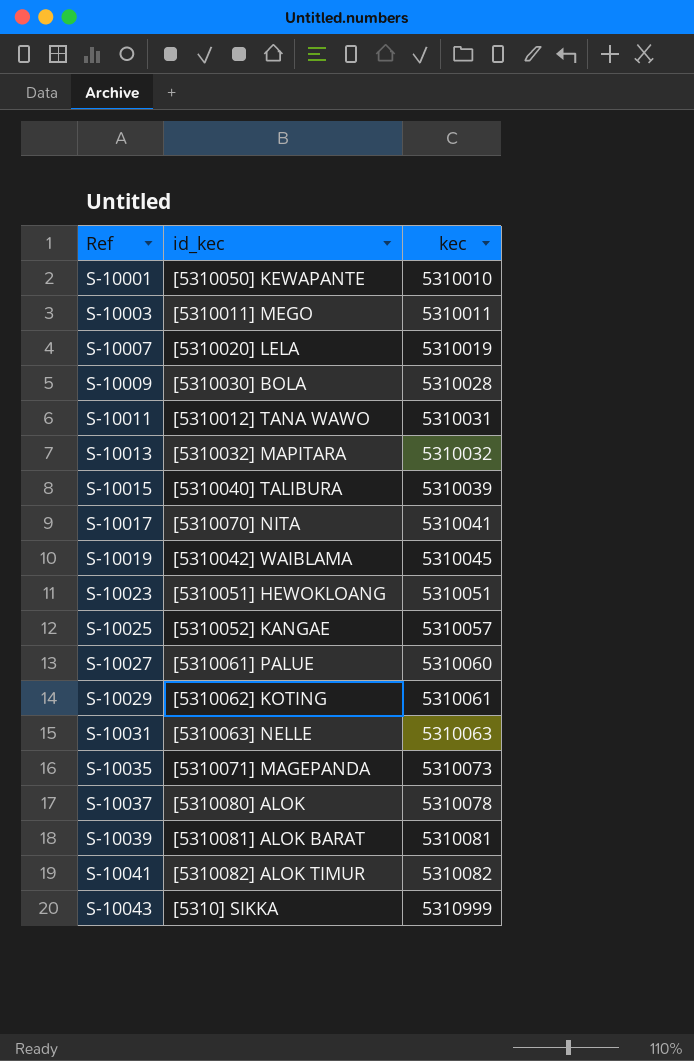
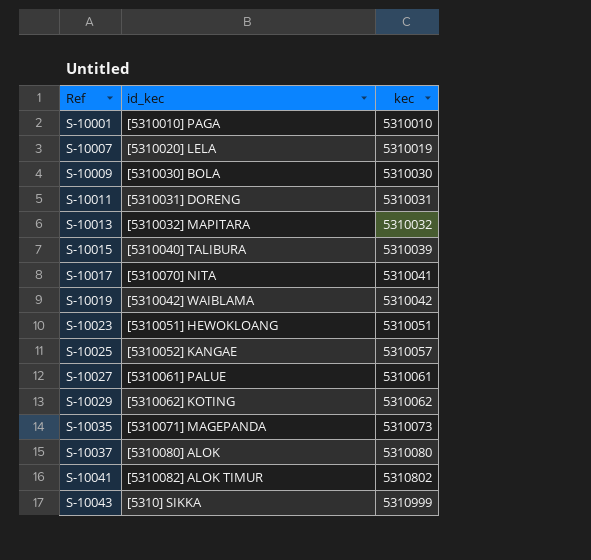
row S-10003: [5310011] MEGO | 5310011 -> none
row S-10031: [5310063] NELLE | 5310063 -> none
row S-10039: [5310081] ALOK BARAT | 5310081 -> none
S-10001 | id_kec: [5310050] KEWAPANTE -> [5310010] PAGA
S-10009 | kec: 5310028 -> 5310030
S-10011 | id_kec: [5310012] TANA WAWO -> [5310031] DORENG
S-10019 | kec: 5310045 -> 5310042
S-10027 | kec: 5310060 -> 5310061
S-10029 | kec: 5310061 -> 5310062
S-10037 | kec: 5310078 -> 5310080
S-10041 | kec: 5310082 -> 5310802

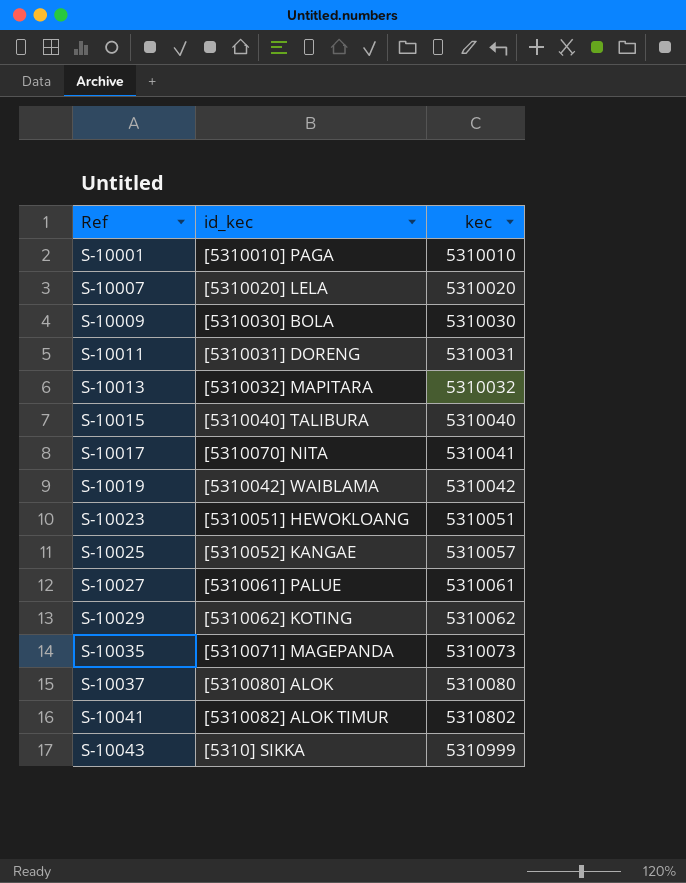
S-10007 | kec: 5310019 -> 5310020
S-10015 | kec: 5310039 -> 5310040

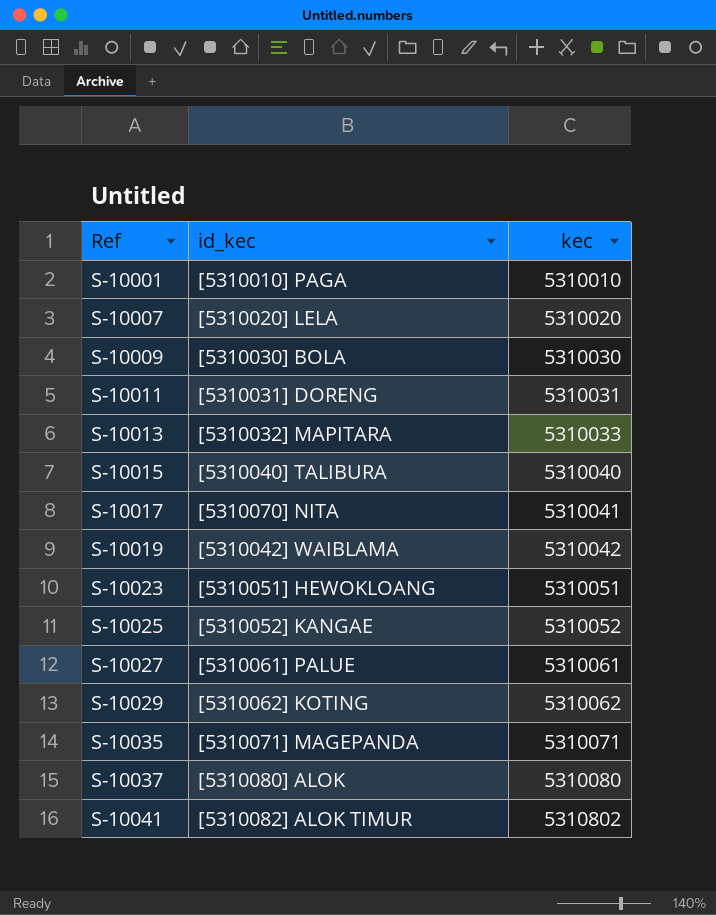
row S-10043: [5310] SIKKA | 5310999 -> none
S-10013 | kec: 5310032 -> 5310033
S-10025 | kec: 5310057 -> 5310052
S-10035 | kec: 5310073 -> 5310071

